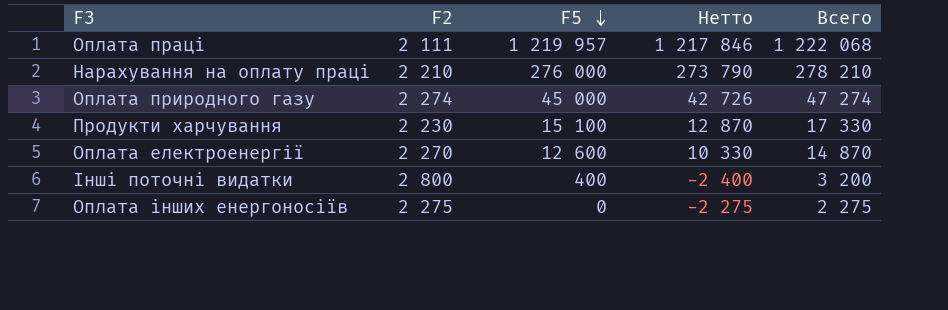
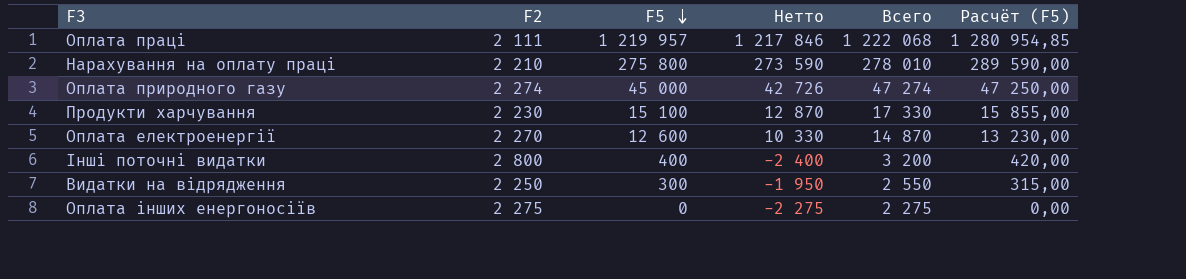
column Расчёт (F5) | formula: none -> [F5] * 1,05
Нарахування на оплату праці | F5: 276 000 -> 275 800
Нарахування на оплату праці | Нетто: 273 790 -> 273 590
Нарахування на оплату праці | Всего: 278 210 -> 278 010
row Видатки на відрядження: none -> 2 250 | 300 | -1 950 | 2 550 | 315,00

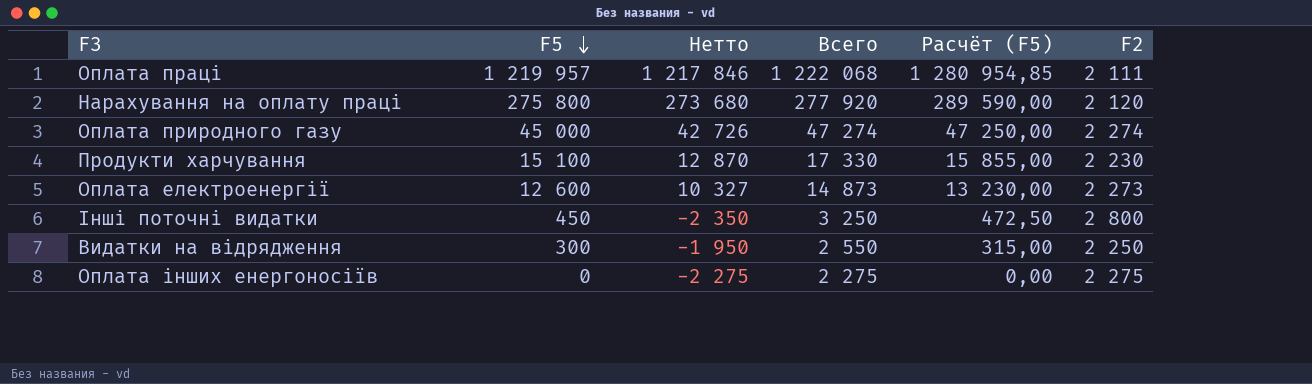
column F2 | position: 2 -> 6
Нарахування на оплату праці | Нетто: 273 590 -> 273 680
Нарахування на оплату праці | Всего: 278 010 -> 277 920
Нарахування на оплату праці | F2: 2 210 -> 2 120
Оплата електроенергії | Нетто: 10 330 -> 10 327
Оплата електроенергії | Всего: 14 870 -> 14 873
Оплата електроенергії | F2: 2 270 -> 2 273
Інші поточні видатки | F5: 400 -> 450
Інші поточні видатки | Нетто: -2 400 -> -2 350
Інші поточні видатки | Всего: 3 200 -> 3 250
Інші поточні видатки | Расчёт (F5): 420,00 -> 472,50

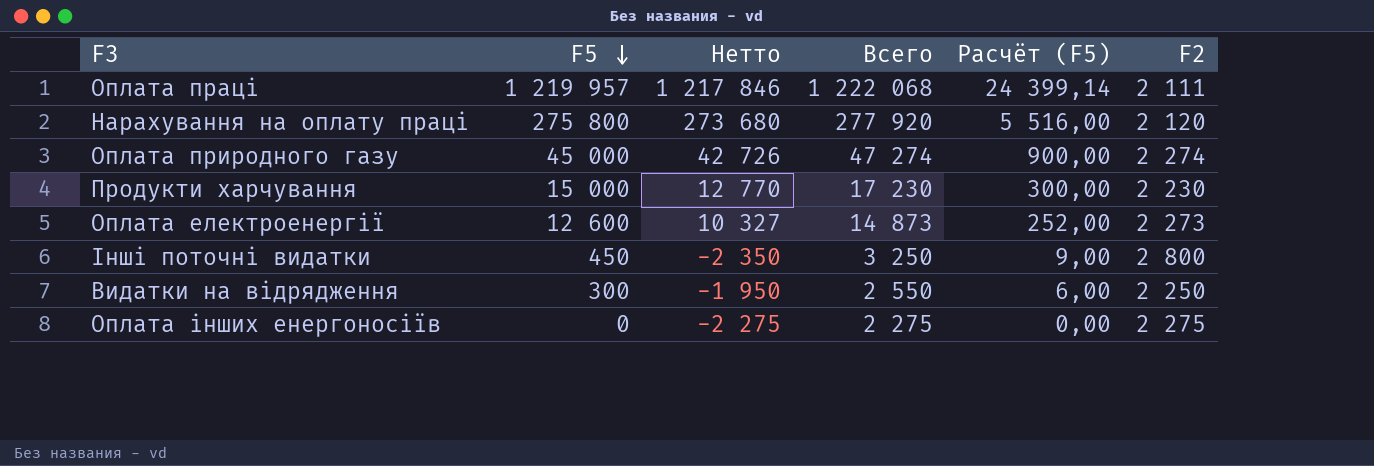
column Расчёт (F5) | formula: [F5] * 1,05 -> [F5] * 0,02
Продукти харчування | F5: 15 100 -> 15 000
Продукти харчування | Нетто: 12 870 -> 12 770
Продукти харчування | Всего: 17 330 -> 17 230

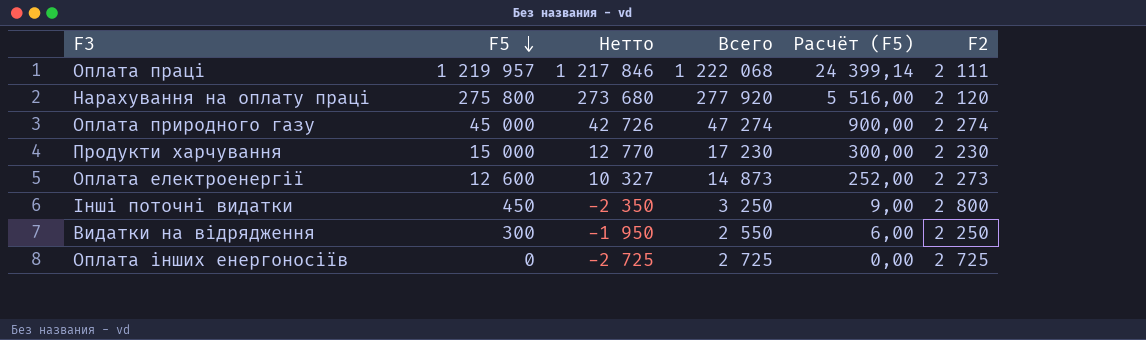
Оплата інших енергоносіїв | Нетто: -2 275 -> -2 725
Оплата інших енергоносіїв | Всего: 2 275 -> 2 725
Оплата інших енергоносіїв | F2: 2 275 -> 2 725

